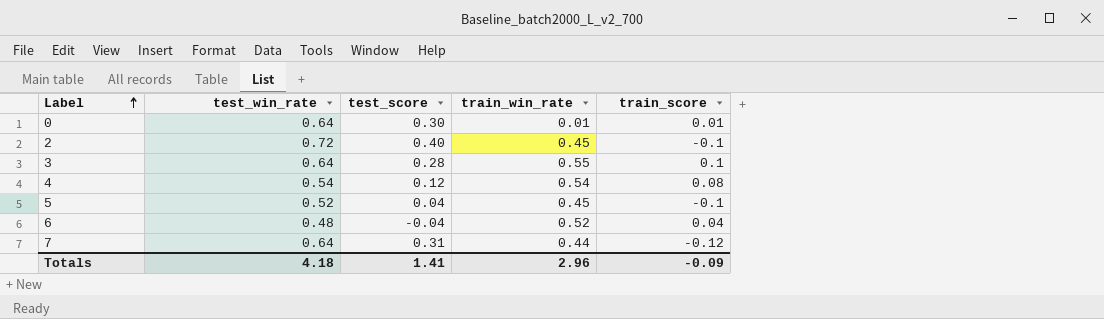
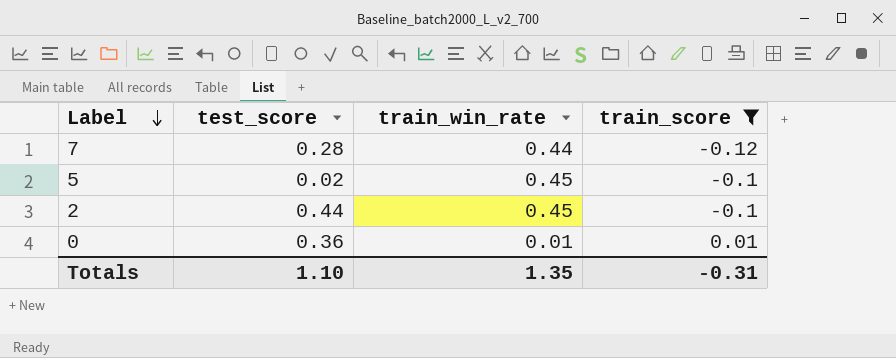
filter: none -> train_score <= 0.01
row order: Label ascending -> Label descending
column test_win_rate | position: 2 -> none
7 | test_score: 0.31 -> 0.28
5 | test_score: 0.04 -> 0.02
2 | test_score: 0.40 -> 0.44
0 | test_score: 0.30 -> 0.36
Totals | test_score: 1.41 -> 1.10
Totals | train_win_rate: 2.96 -> 1.35
Totals | train_score: -0.09 -> -0.31

